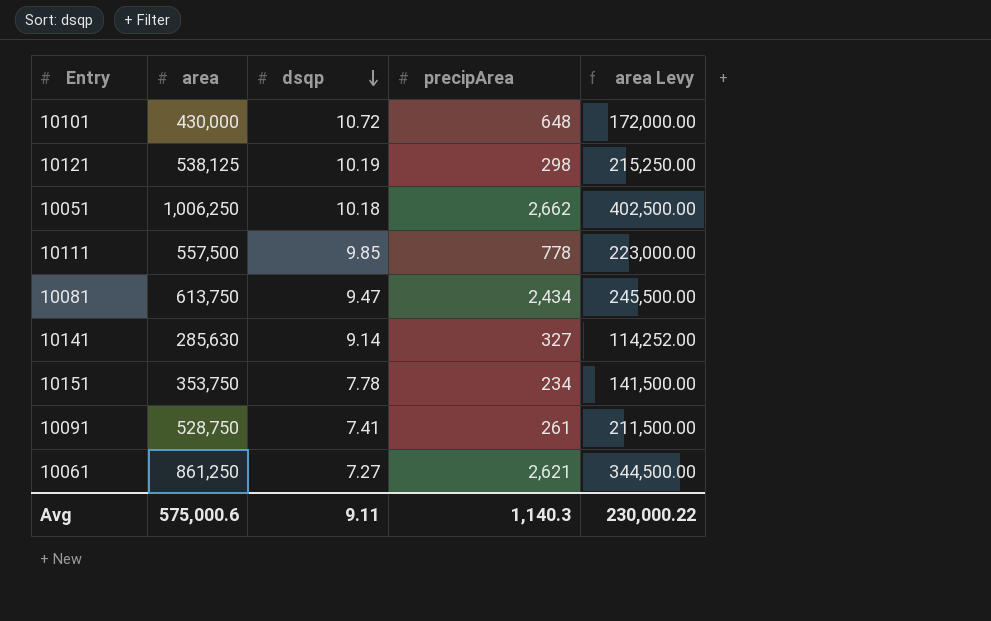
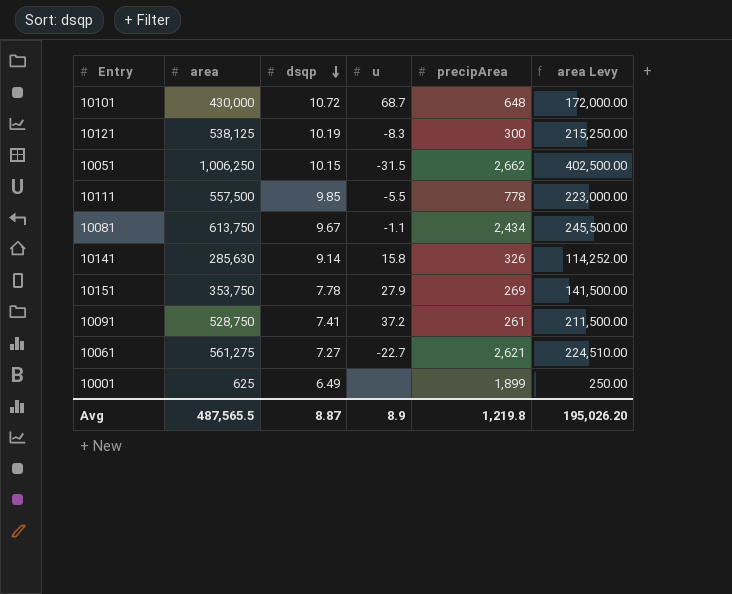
column u | position: none -> 4
10121 | precipArea: 298 -> 300
10051 | dsqp: 10.18 -> 10.15
10081 | dsqp: 9.47 -> 9.67
10141 | precipArea: 327 -> 326
10151 | precipArea: 234 -> 269
10061 | area: 861,250 -> 561,275
10061 | area Levy: 344,500.00 -> 224,510.00
row 10001: none -> 625 | 6.49 | none | 1,899 | 250.00
Avg | area: 575,000.6 -> 487,565.5
Avg | dsqp: 9.11 -> 8.87
Avg | precipArea: 1,140.3 -> 1,219.8
Avg | area Levy: 230,000.22 -> 195,026.20

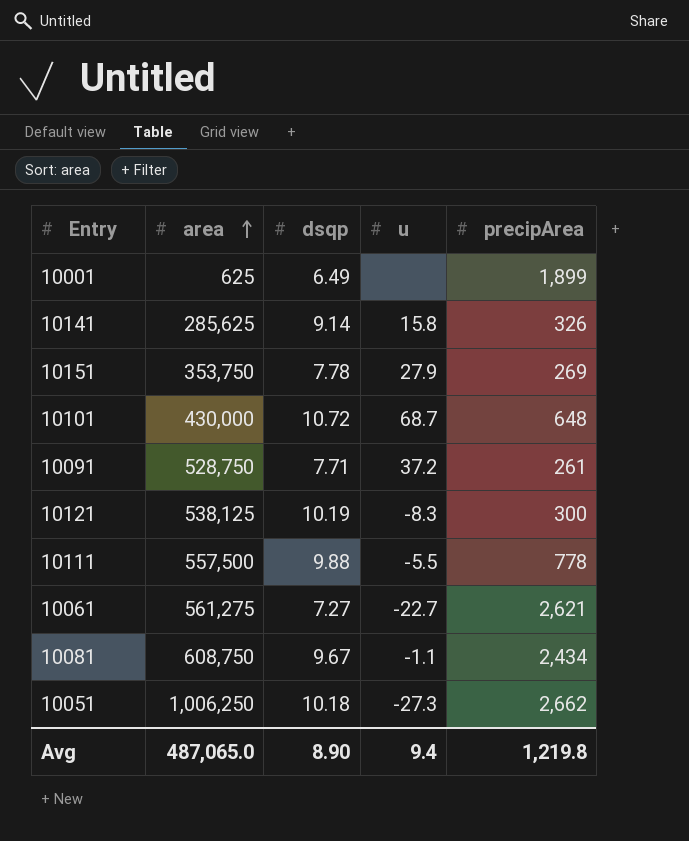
row order: dsqp descending -> area ascending
column area Levy | formula: [area] * 0.4 -> none
10141 | area: 285,630 -> 285,625
10091 | dsqp: 7.41 -> 7.71
10111 | dsqp: 9.85 -> 9.88
10081 | area: 613,750 -> 608,750
10051 | dsqp: 10.15 -> 10.18
10051 | u: -31.5 -> -27.3
Avg | area: 487,565.5 -> 487,065.0
Avg | dsqp: 8.87 -> 8.90
Avg | u: 8.9 -> 9.4

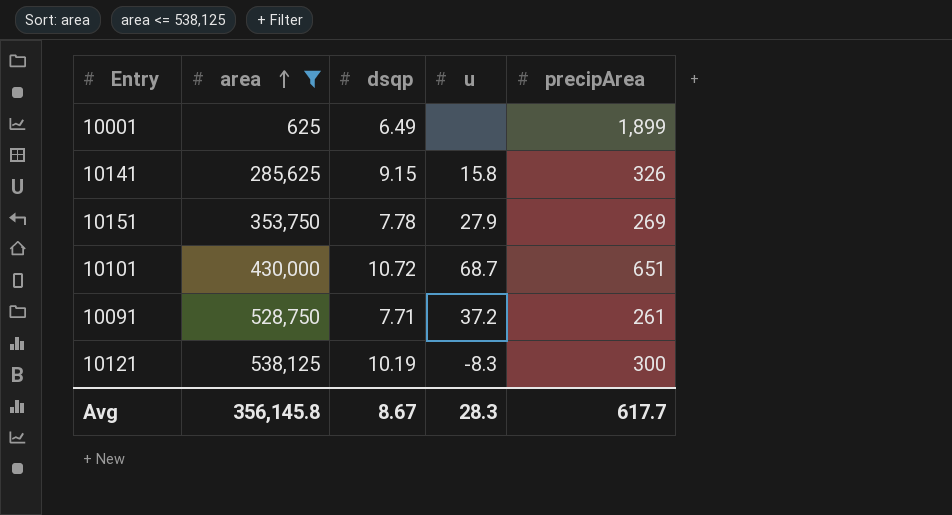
filter: none -> area <= 538,125
10141 | dsqp: 9.14 -> 9.15
10101 | precipArea: 648 -> 651
Avg | area: 487,065.0 -> 356,145.8
Avg | dsqp: 8.90 -> 8.67
Avg | u: 9.4 -> 28.3
Avg | precipArea: 1,219.8 -> 617.7

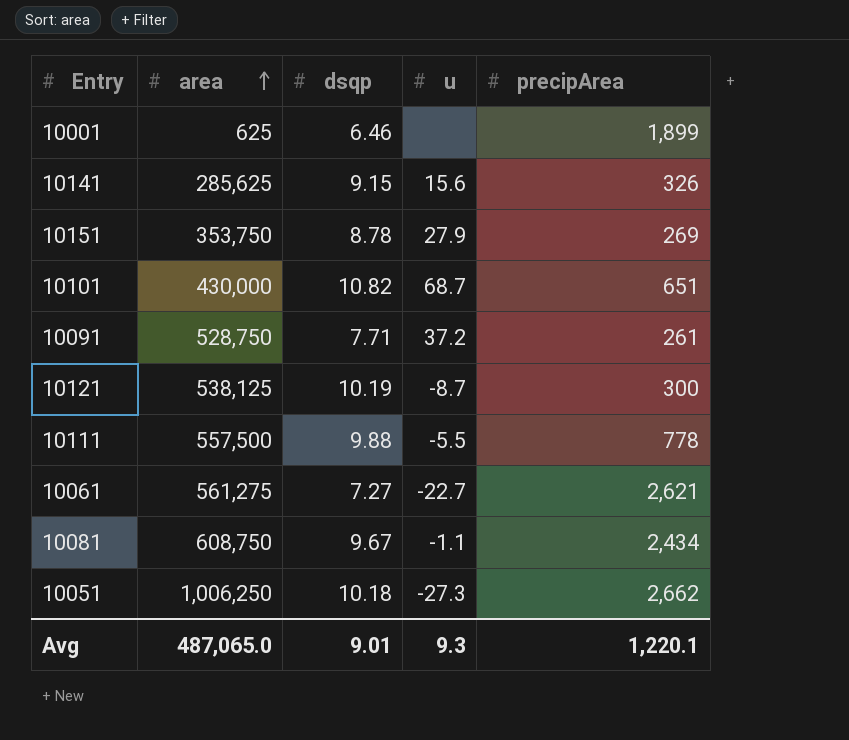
filter: area <= 538,125 -> none
10001 | dsqp: 6.49 -> 6.46
10141 | u: 15.8 -> 15.6
10151 | dsqp: 7.78 -> 8.78
10101 | dsqp: 10.72 -> 10.82
10121 | u: -8.3 -> -8.7
Avg | area: 356,145.8 -> 487,065.0
Avg | dsqp: 8.67 -> 9.01
Avg | u: 28.3 -> 9.3
Avg | precipArea: 617.7 -> 1,220.1

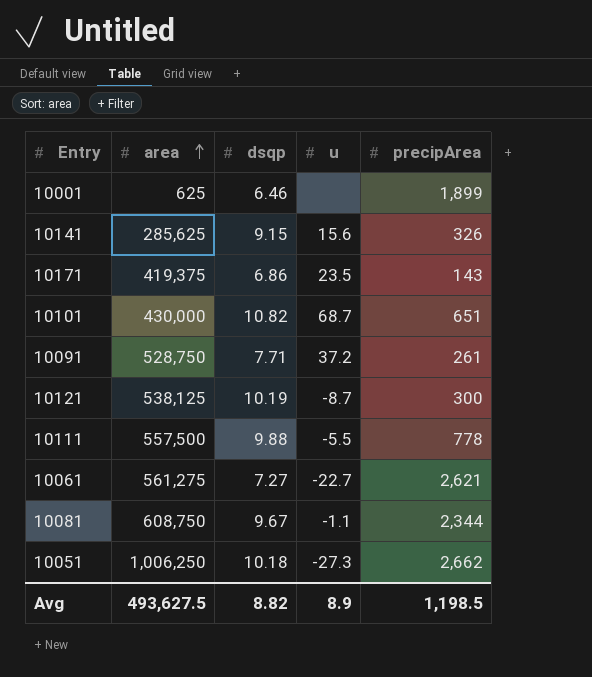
row 10151: 353,750 | 8.78 | 27.9 | 269 -> none
row 10171: none -> 419,375 | 6.86 | 23.5 | 143
10081 | precipArea: 2,434 -> 2,344
Avg | area: 487,065.0 -> 493,627.5
Avg | dsqp: 9.01 -> 8.82
Avg | u: 9.3 -> 8.9
Avg | precipArea: 1,220.1 -> 1,198.5

